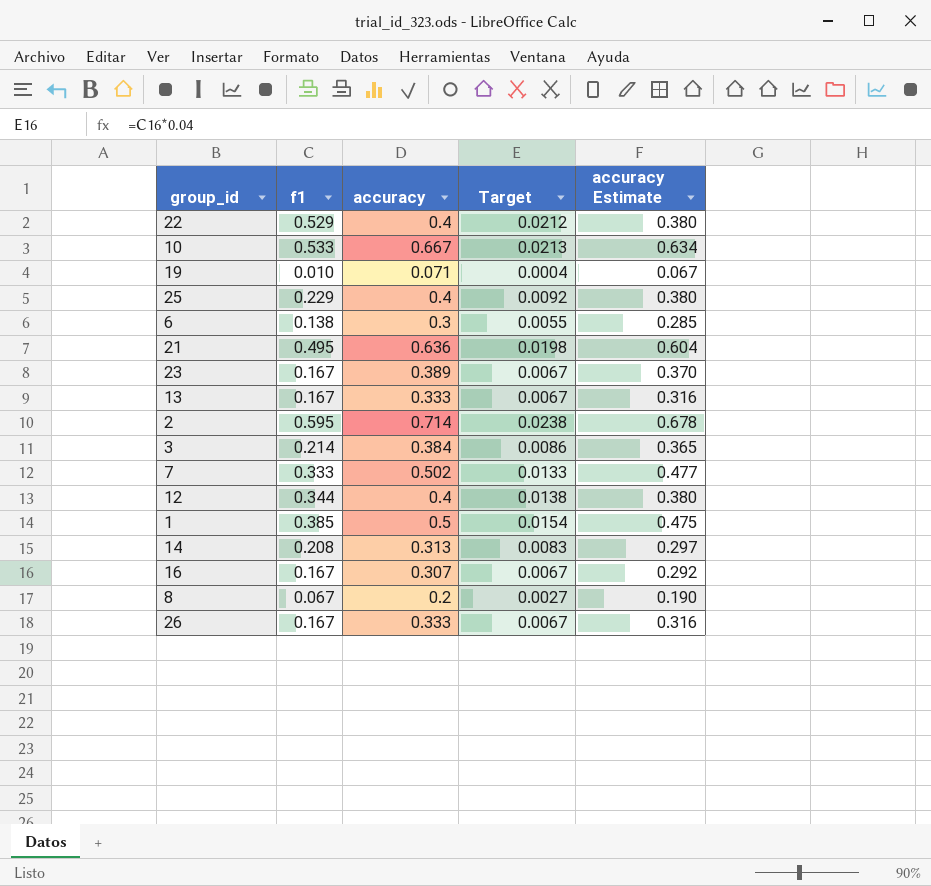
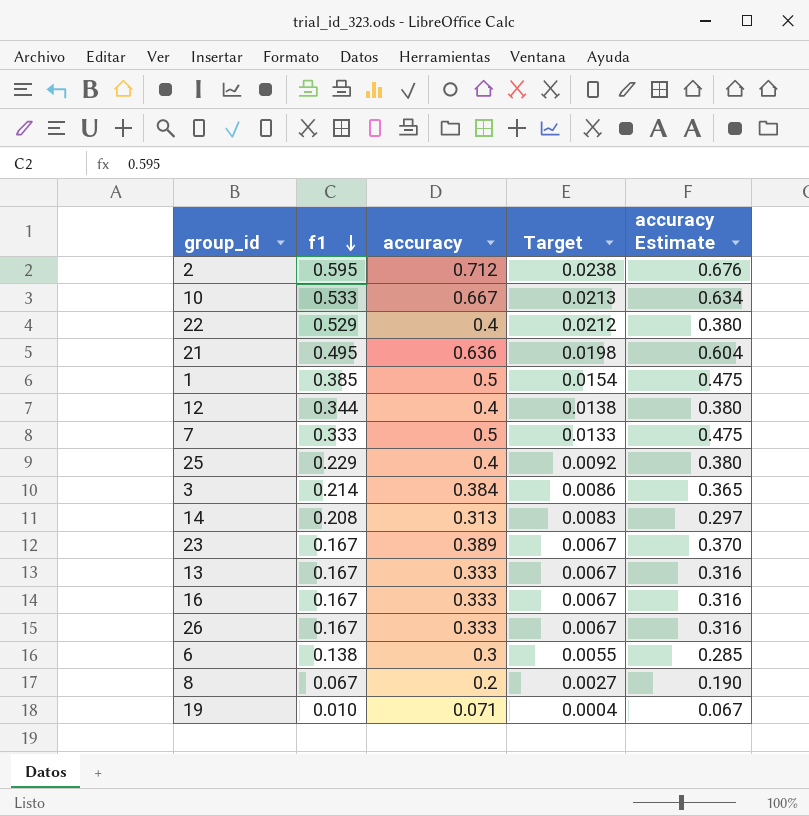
row order: none -> f1 descending
2 | accuracy: 0.714 -> 0.712
2 | accuracy Estimate: 0.678 -> 0.676
7 | accuracy: 0.502 -> 0.5
7 | accuracy Estimate: 0.477 -> 0.475
16 | accuracy: 0.307 -> 0.333
16 | accuracy Estimate: 0.292 -> 0.316

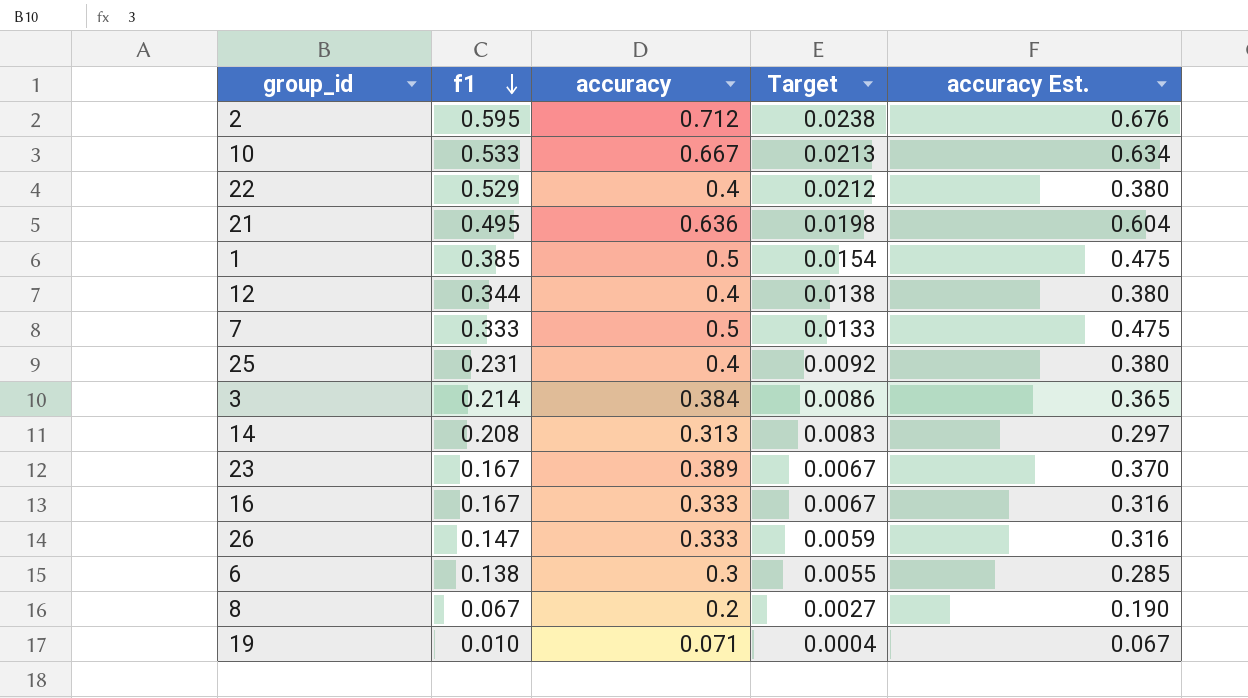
column name: accuracy Estimate -> accuracy Est.
row 13: 0.167 | 0.333 | 0.0067 | 0.316 -> none
25 | f1: 0.229 -> 0.231
26 | f1: 0.167 -> 0.147
26 | Target: 0.0067 -> 0.0059

